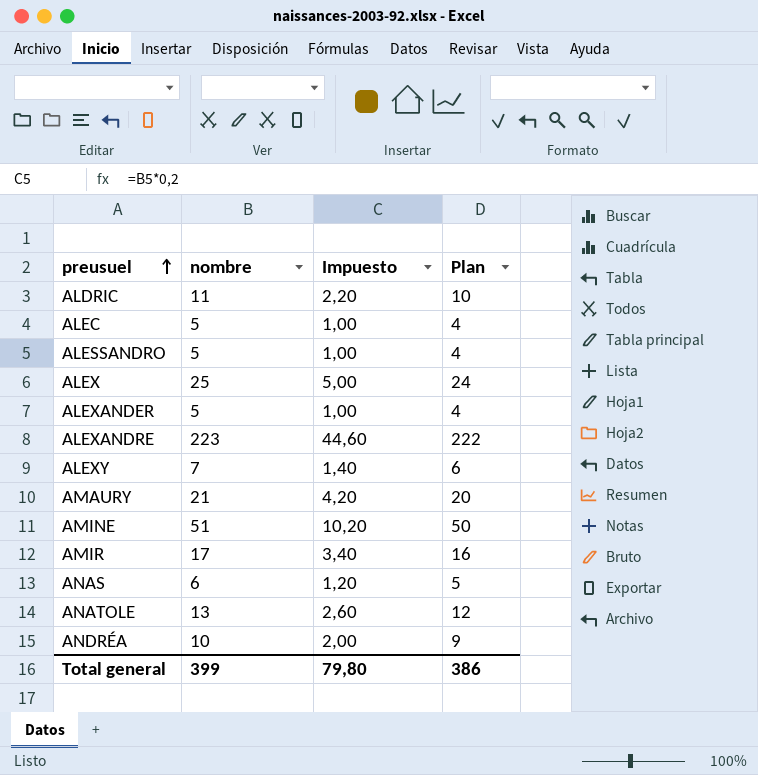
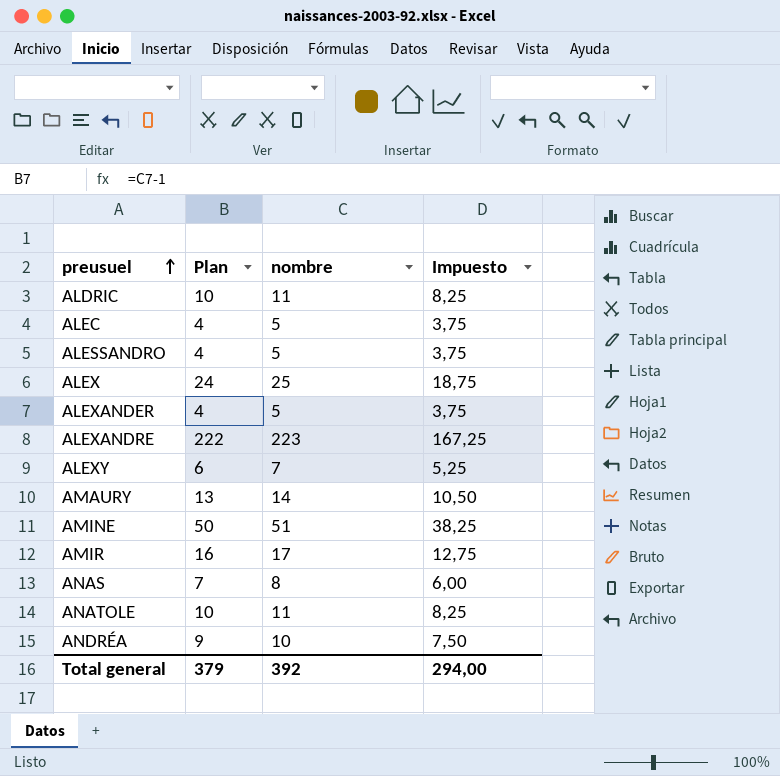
column Plan | position: 4 -> 2
column Impuesto | formula: [nombre] * 0,2 -> [nombre] * 0,75
AMAURY | Plan: 20 -> 13
AMAURY | nombre: 21 -> 14
ANAS | Plan: 5 -> 7
ANAS | nombre: 6 -> 8
ANATOLE | Plan: 12 -> 10
ANATOLE | nombre: 13 -> 11
Total general | Plan: 386 -> 379
Total general | nombre: 399 -> 392
Total general | Impuesto: 79,80 -> 294,00

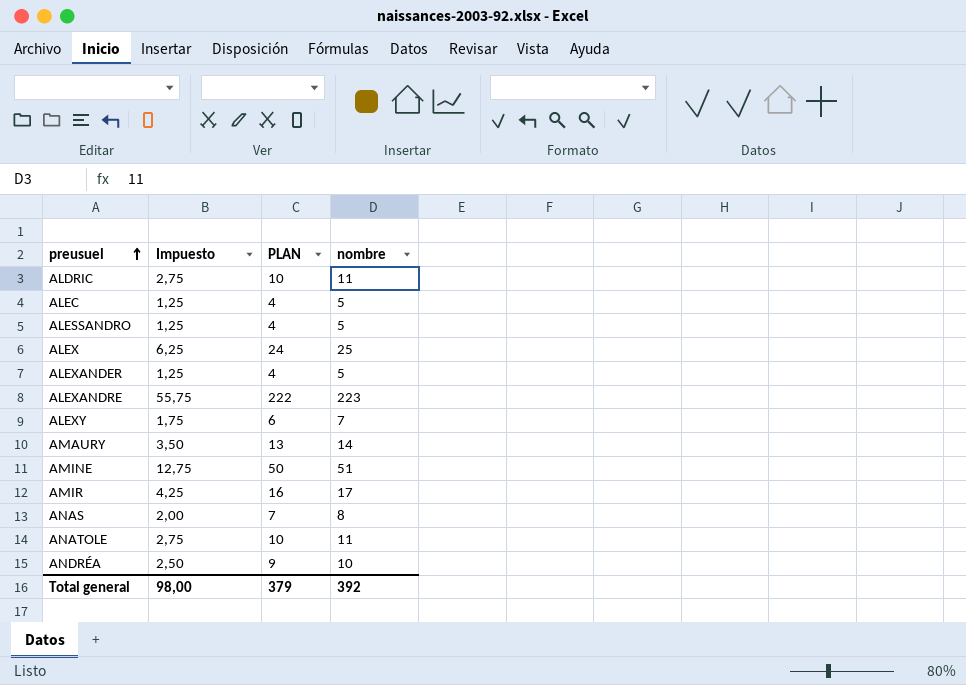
column Impuesto | formula: [nombre] * 0,75 -> [nombre] * 0,25
column Impuesto | position: 4 -> 2
column name: Plan -> PLAN
Total general | Impuesto: 294,00 -> 98,00

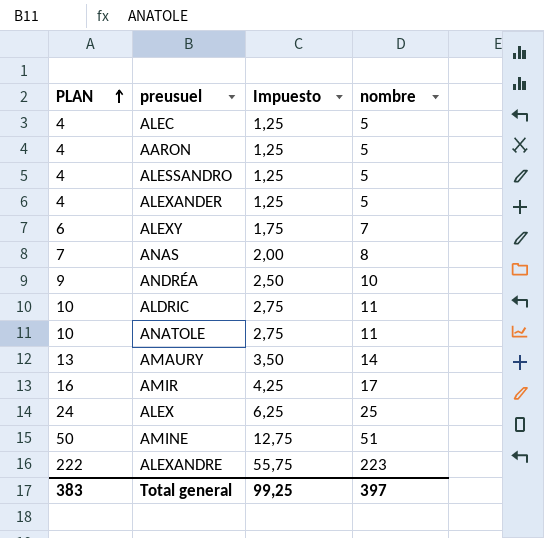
row order: preusuel ascending -> PLAN ascending
column PLAN | position: 3 -> 1
row AARON: none -> 4 | 1,25 | 5
Total general | PLAN: 379 -> 383
Total general | Impuesto: 98,00 -> 99,25
Total general | nombre: 392 -> 397

